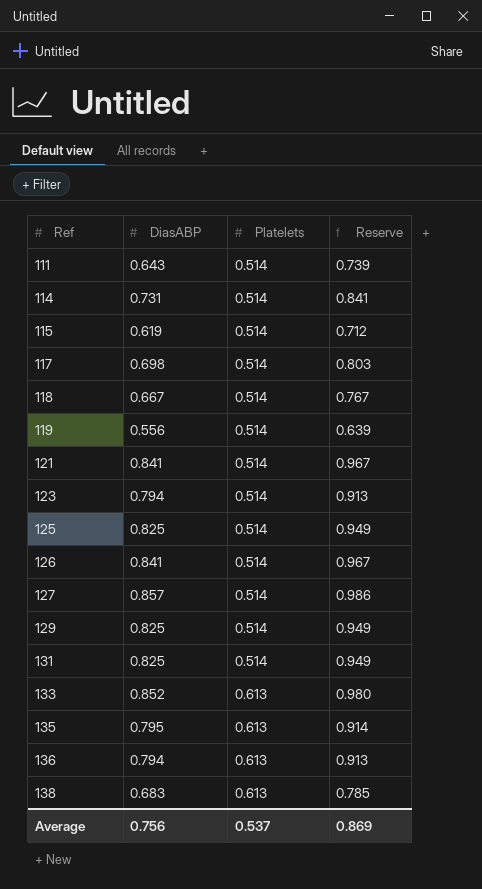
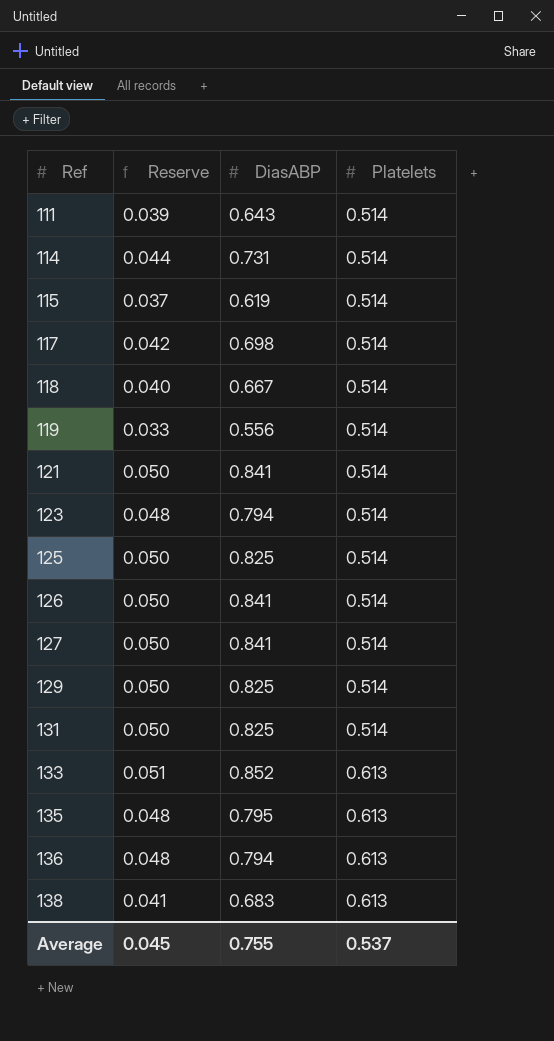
column Reserve | formula: [DiasABP] * 1.15 -> [DiasABP] * 0.06
column Reserve | position: 4 -> 2
127 | DiasABP: 0.857 -> 0.841
Average | Reserve: 0.869 -> 0.045
Average | DiasABP: 0.756 -> 0.755

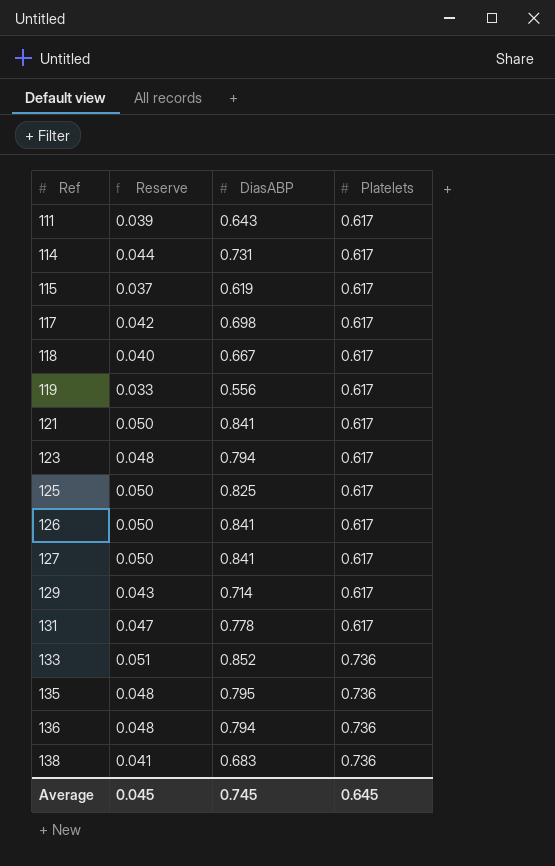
111 | Platelets: 0.514 -> 0.617
114 | Platelets: 0.514 -> 0.617
115 | Platelets: 0.514 -> 0.617
117 | Platelets: 0.514 -> 0.617
118 | Platelets: 0.514 -> 0.617
119 | Platelets: 0.514 -> 0.617
121 | Platelets: 0.514 -> 0.617
123 | Platelets: 0.514 -> 0.617
125 | Platelets: 0.514 -> 0.617
126 | Platelets: 0.514 -> 0.617
127 | Platelets: 0.514 -> 0.617
129 | Reserve: 0.050 -> 0.043
129 | DiasABP: 0.825 -> 0.714
129 | Platelets: 0.514 -> 0.617
131 | Reserve: 0.050 -> 0.047
131 | DiasABP: 0.825 -> 0.778
131 | Platelets: 0.514 -> 0.617
133 | Platelets: 0.613 -> 0.736
135 | Platelets: 0.613 -> 0.736
136 | Platelets: 0.613 -> 0.736
138 | Platelets: 0.613 -> 0.736
Average | DiasABP: 0.755 -> 0.745
Average | Platelets: 0.537 -> 0.645

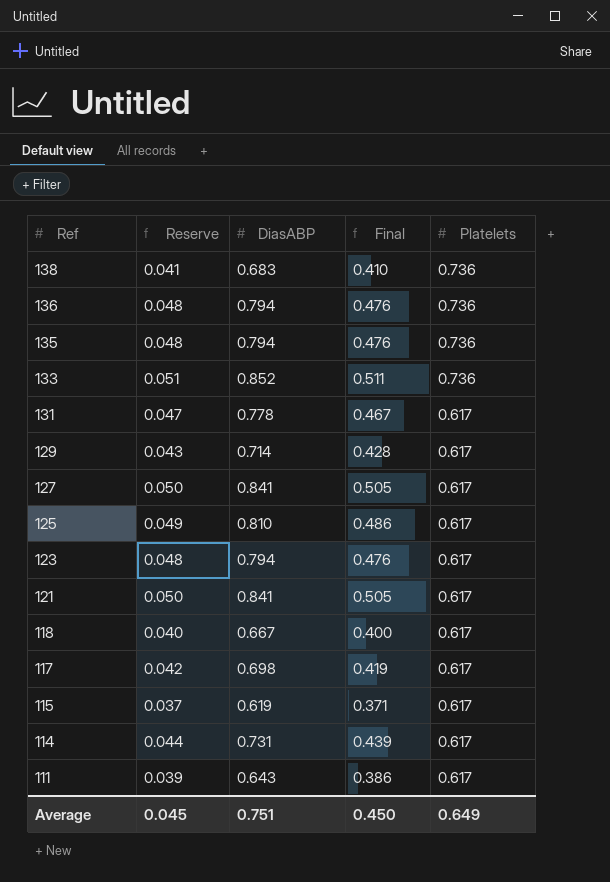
row order: Ref ascending -> Ref descending
column Final | formula: none -> [DiasABP] * 0.6
row 119: 0.033 | 0.556 | 0.617 -> none
row 126: 0.050 | 0.841 | 0.617 -> none
135 | DiasABP: 0.795 -> 0.794
125 | Reserve: 0.050 -> 0.049
125 | DiasABP: 0.825 -> 0.810
Average | DiasABP: 0.745 -> 0.751
Average | Platelets: 0.645 -> 0.649

